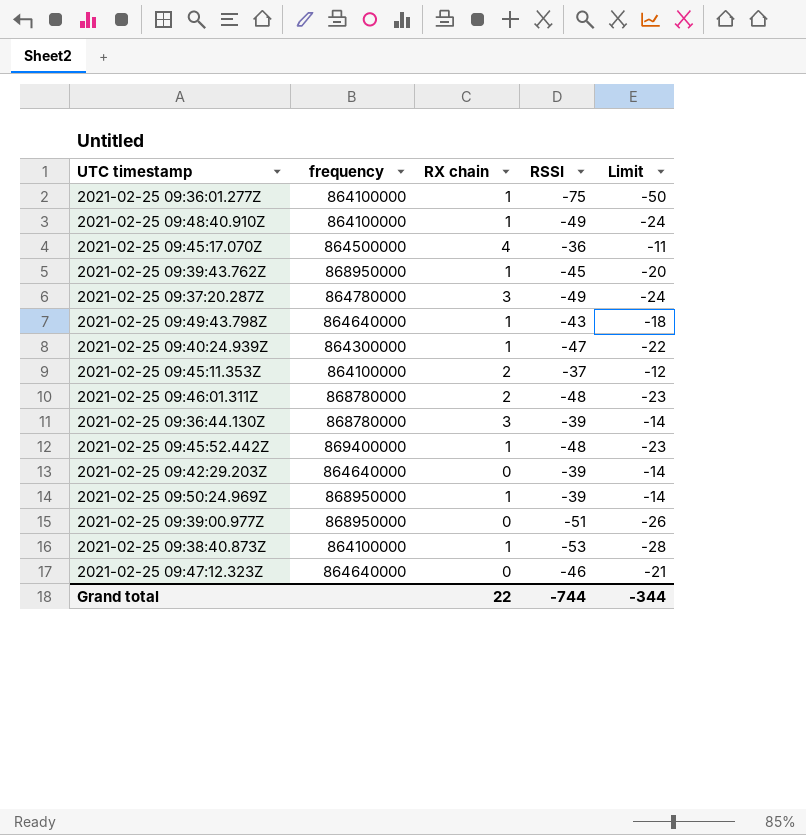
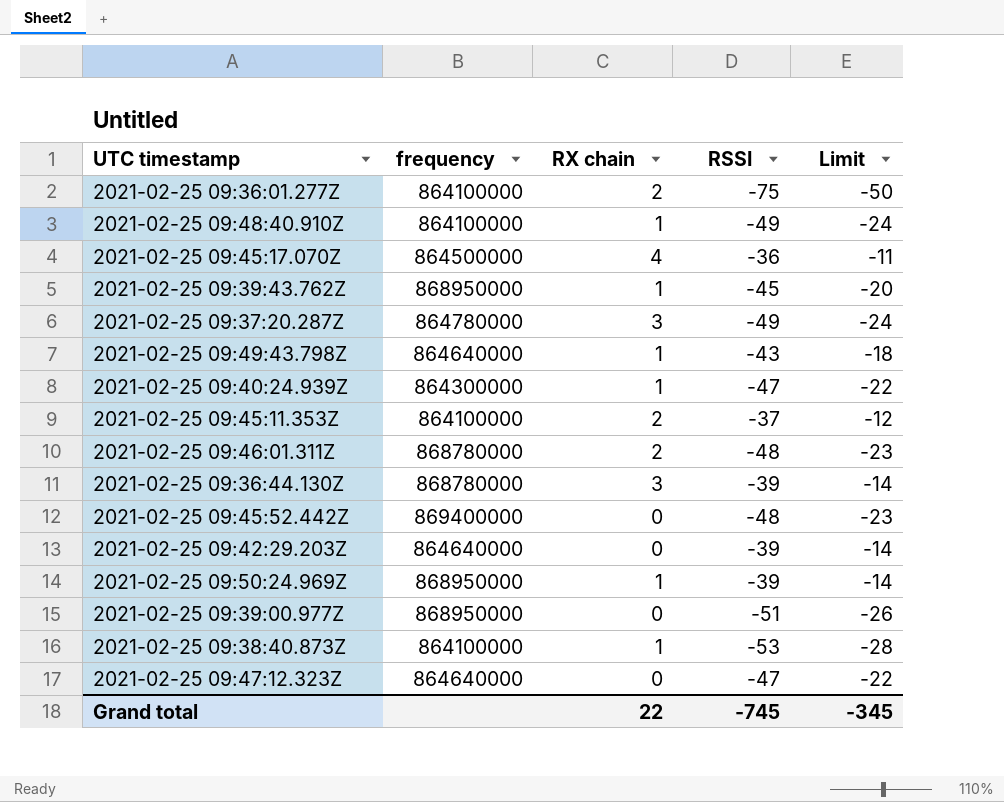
2021-02-25 09:36:01.277Z | RX chain: 1 -> 2
2021-02-25 09:45:52.442Z | RX chain: 1 -> 0
2021-02-25 09:47:12.323Z | RSSI: -46 -> -47
2021-02-25 09:47:12.323Z | Limit: -21 -> -22
Grand total | RSSI: -744 -> -745
Grand total | Limit: -344 -> -345

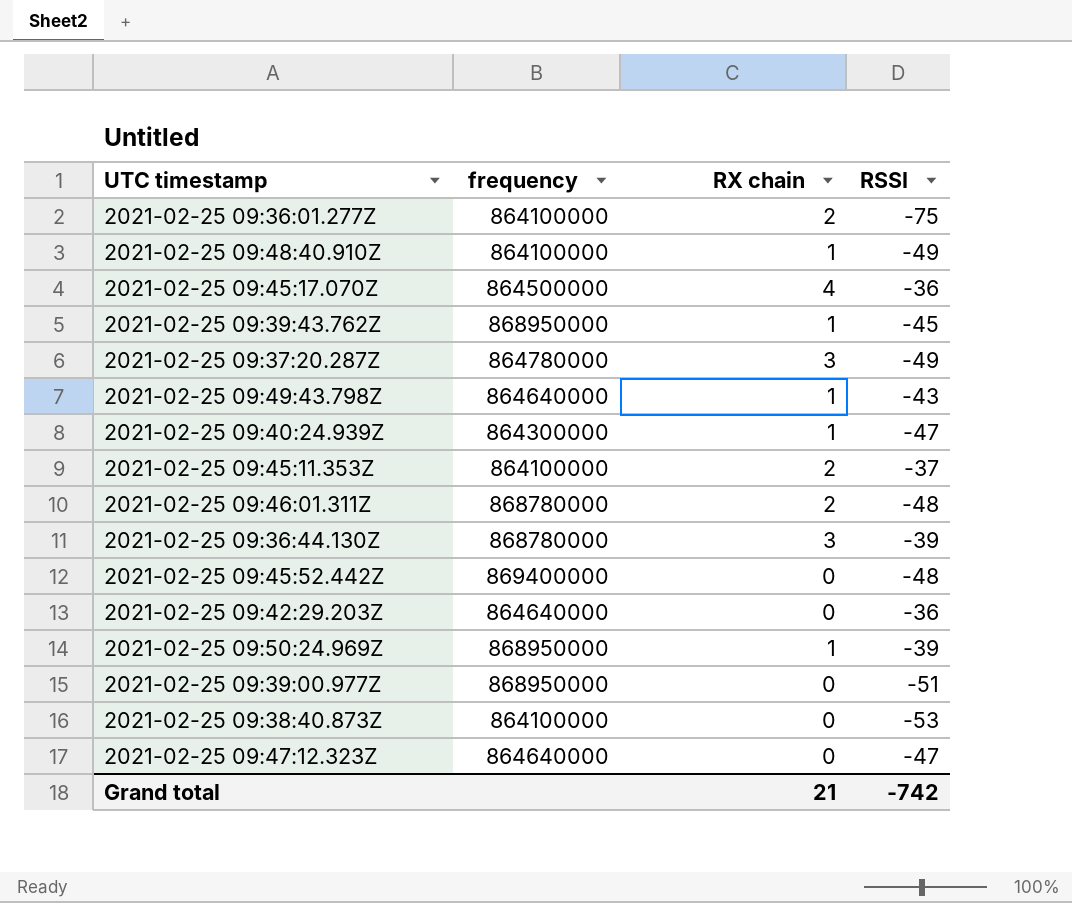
column Limit | formula: [RSSI] + 25 -> none
2021-02-25 09:42:29.203Z | RSSI: -39 -> -36
2021-02-25 09:38:40.873Z | RX chain: 1 -> 0
Grand total | RX chain: 22 -> 21
Grand total | RSSI: -745 -> -742

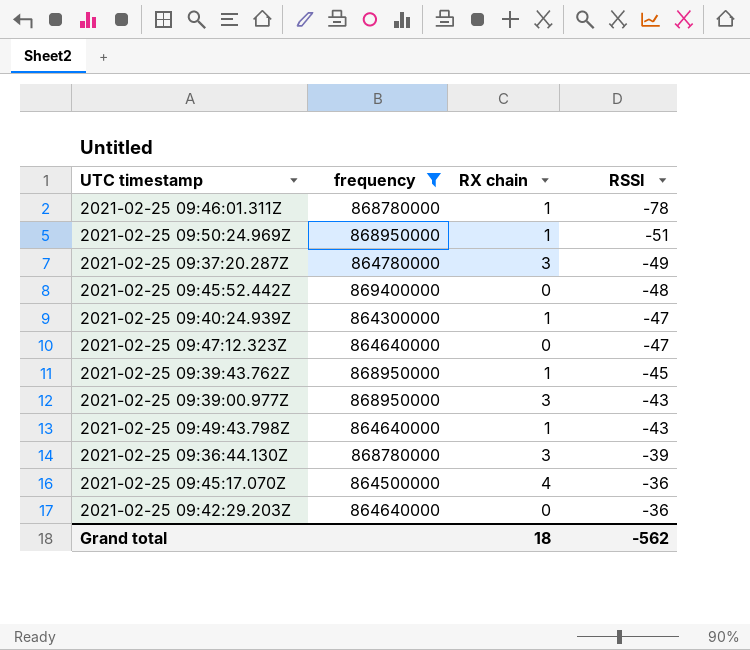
filter: none -> frequency != 864100000
row order: none -> RSSI ascending
2021-02-25 09:46:01.311Z | RX chain: 2 -> 1
2021-02-25 09:46:01.311Z | RSSI: -48 -> -78
2021-02-25 09:50:24.969Z | RSSI: -39 -> -51
2021-02-25 09:39:00.977Z | RX chain: 0 -> 3
2021-02-25 09:39:00.977Z | RSSI: -51 -> -43
Grand total | RX chain: 21 -> 18
Grand total | RSSI: -742 -> -562

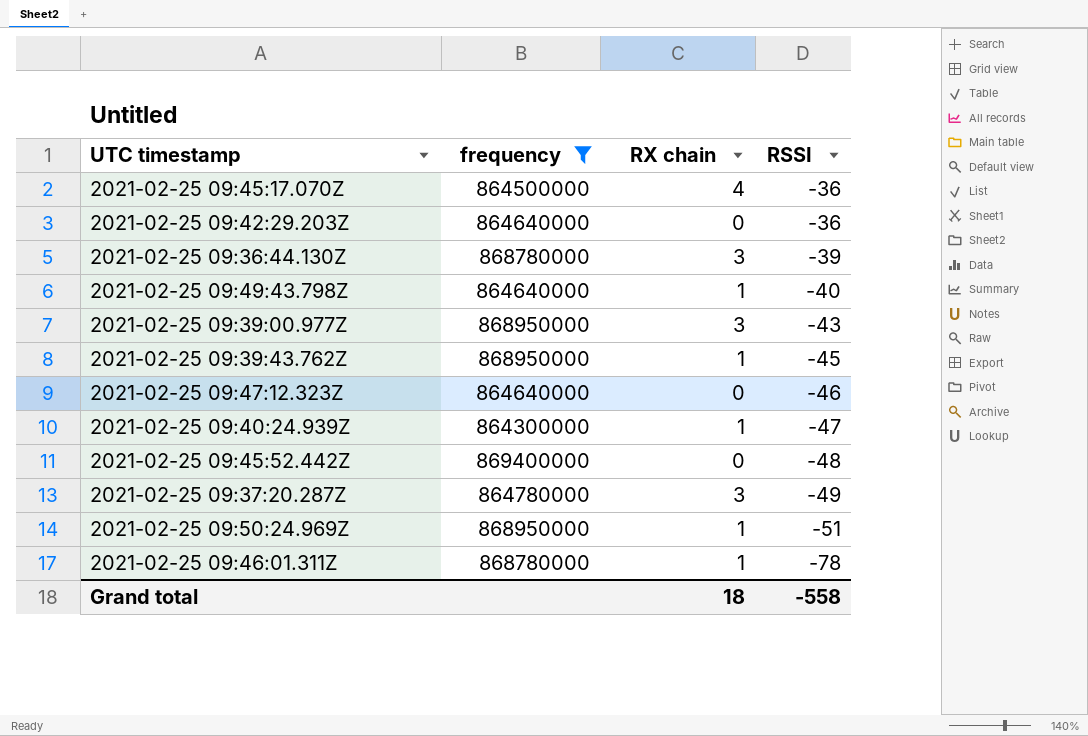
row order: RSSI ascending -> RSSI descending
2021-02-25 09:49:43.798Z | RSSI: -43 -> -40
2021-02-25 09:47:12.323Z | RSSI: -47 -> -46
Grand total | RSSI: -562 -> -558

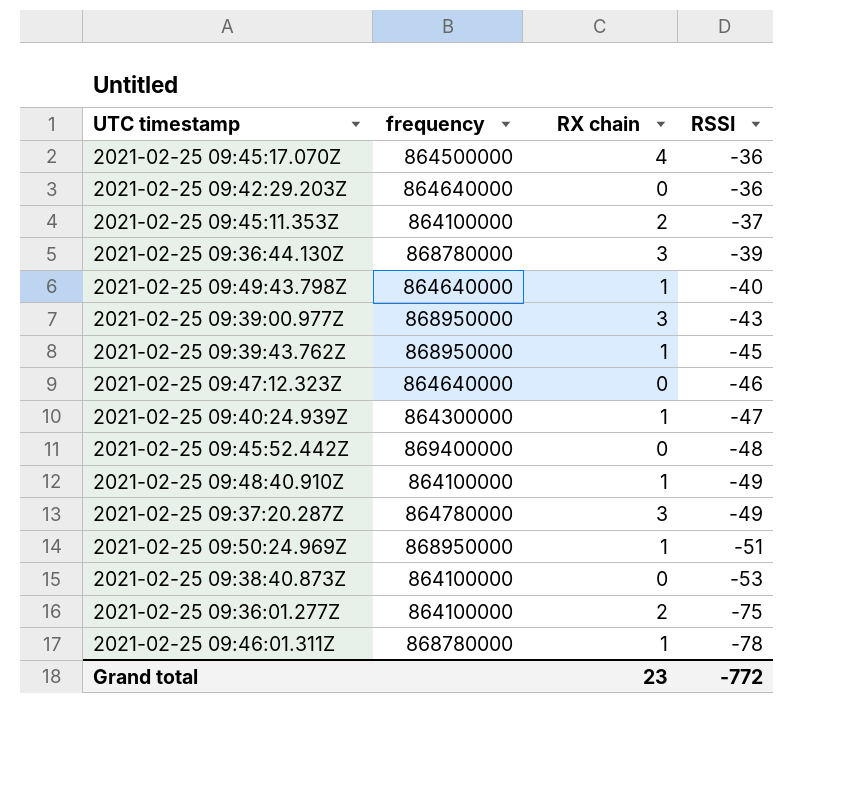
filter: frequency != 864100000 -> none
Grand total | RX chain: 18 -> 23
Grand total | RSSI: -558 -> -772

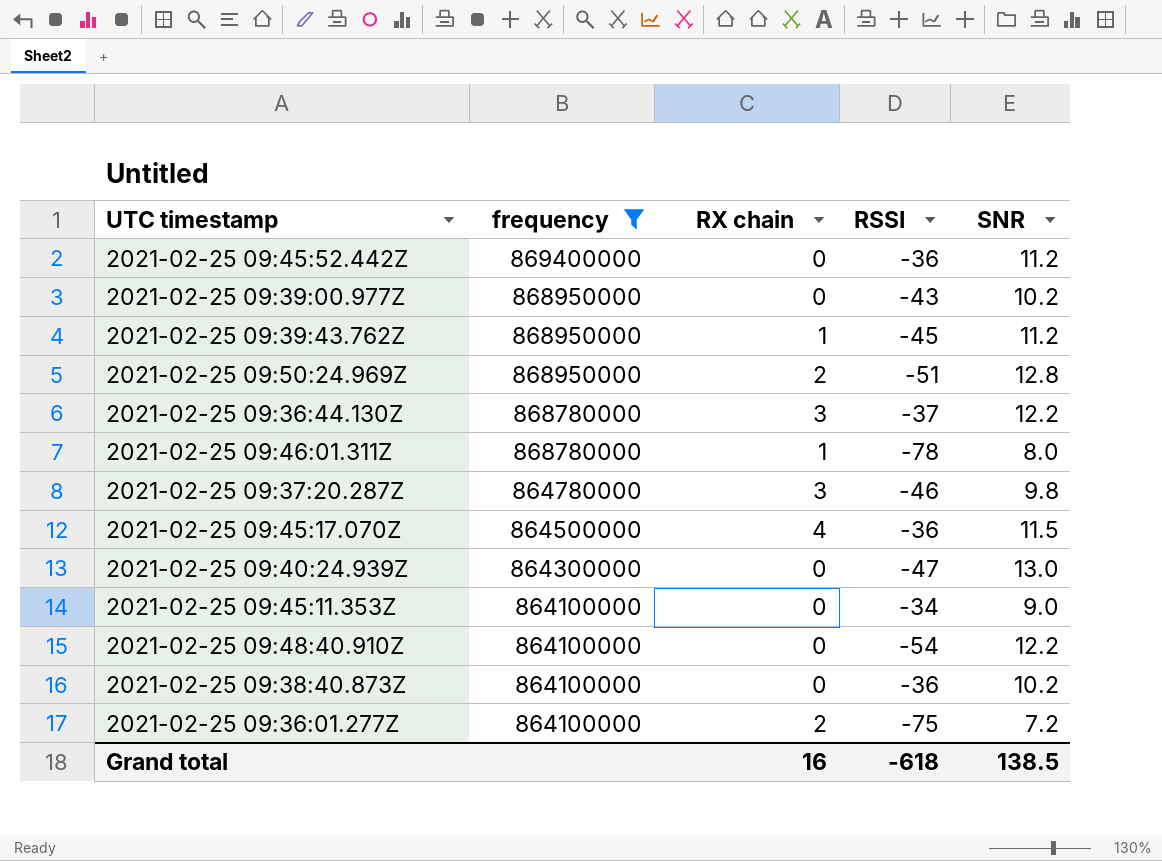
filter: none -> frequency != 864640000
row order: RSSI descending -> frequency descending
column SNR | position: none -> 5
2021-02-25 09:45:52.442Z | RSSI: -48 -> -36
2021-02-25 09:39:00.977Z | RX chain: 3 -> 0
2021-02-25 09:50:24.969Z | RX chain: 1 -> 2
2021-02-25 09:36:44.130Z | RSSI: -39 -> -37
2021-02-25 09:37:20.287Z | RSSI: -49 -> -46
2021-02-25 09:40:24.939Z | RX chain: 1 -> 0
2021-02-25 09:45:11.353Z | RX chain: 2 -> 0
2021-02-25 09:45:11.353Z | RSSI: -37 -> -34
2021-02-25 09:48:40.910Z | RX chain: 1 -> 0
2021-02-25 09:48:40.910Z | RSSI: -49 -> -54
2021-02-25 09:38:40.873Z | RSSI: -53 -> -36
Grand total | RX chain: 23 -> 16
Grand total | RSSI: -772 -> -618

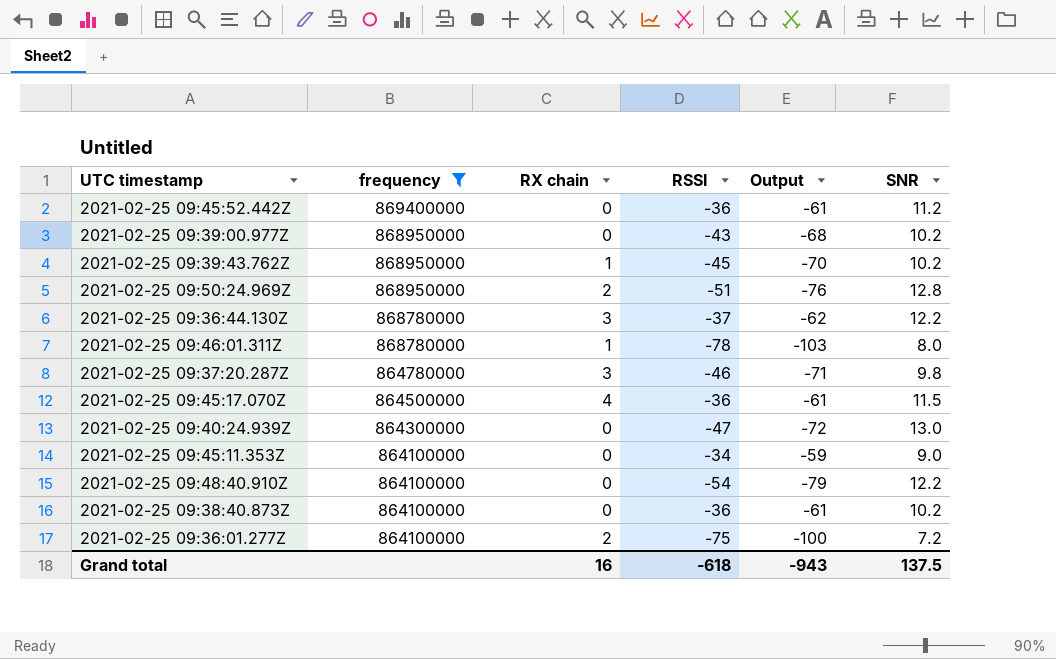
column Output | formula: none -> [RSSI] - 25
2021-02-25 09:39:43.762Z | SNR: 11.2 -> 10.2
Grand total | SNR: 138.5 -> 137.5

